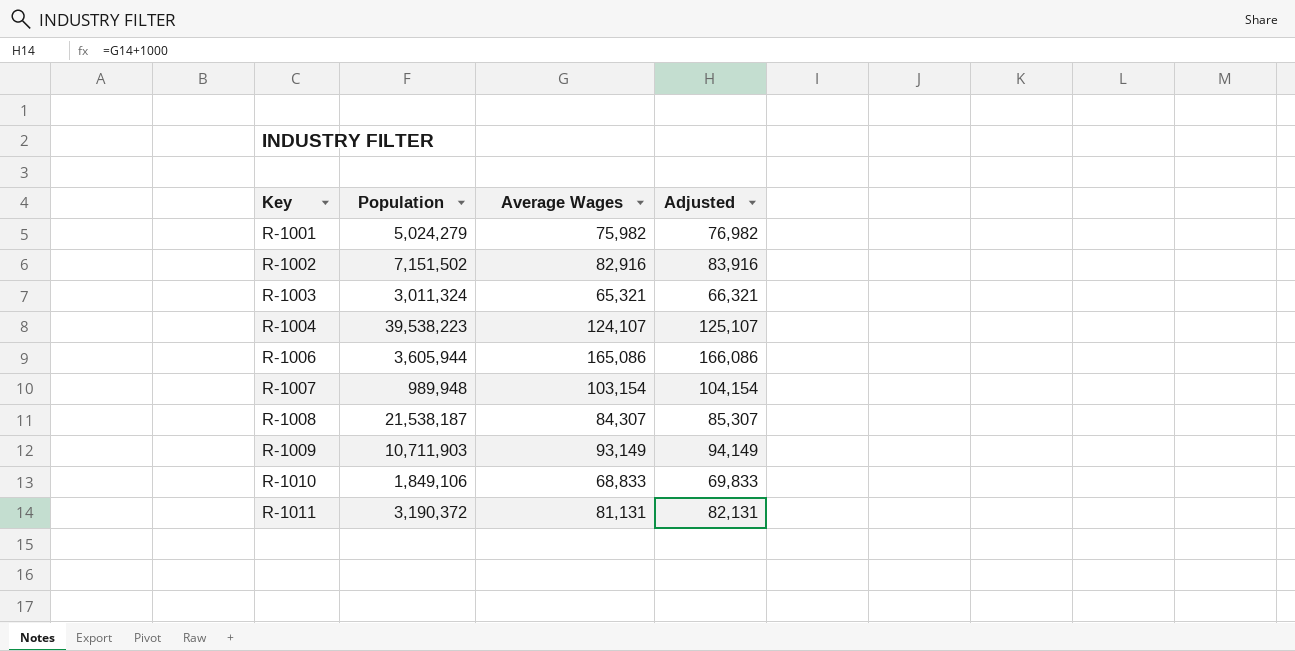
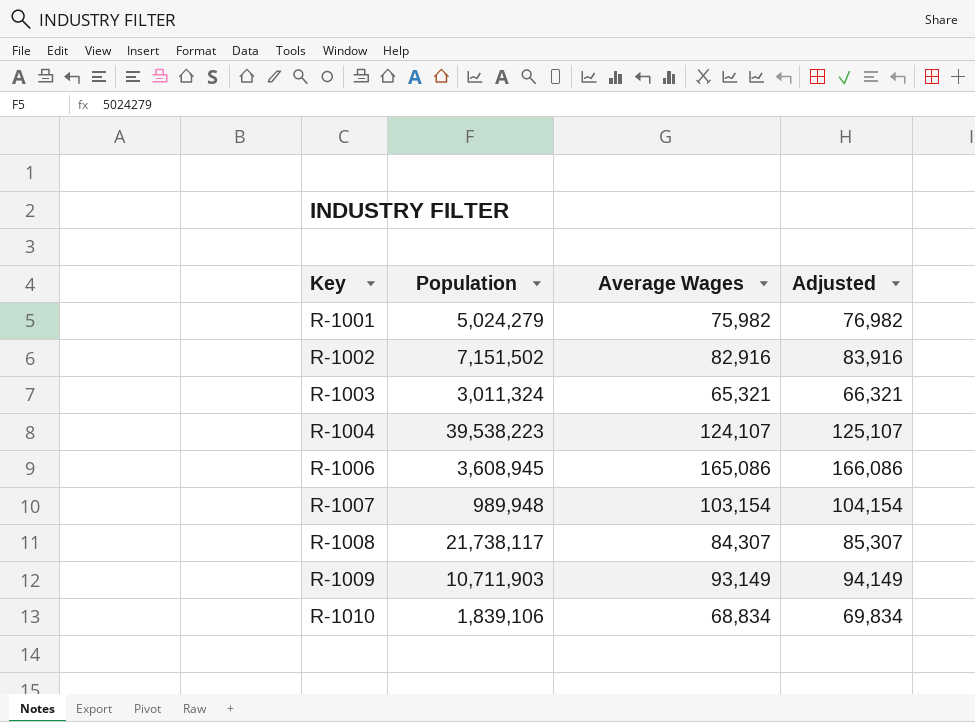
row R-1011: 3,190,372 | 81,131 | 82,131 -> none
R-1006 | Population: 3,605,944 -> 3,608,945
R-1008 | Population: 21,538,187 -> 21,738,117
R-1010 | Population: 1,849,106 -> 1,839,106
R-1010 | Average Wages: 68,833 -> 68,834
R-1010 | Adjusted: 69,833 -> 69,834

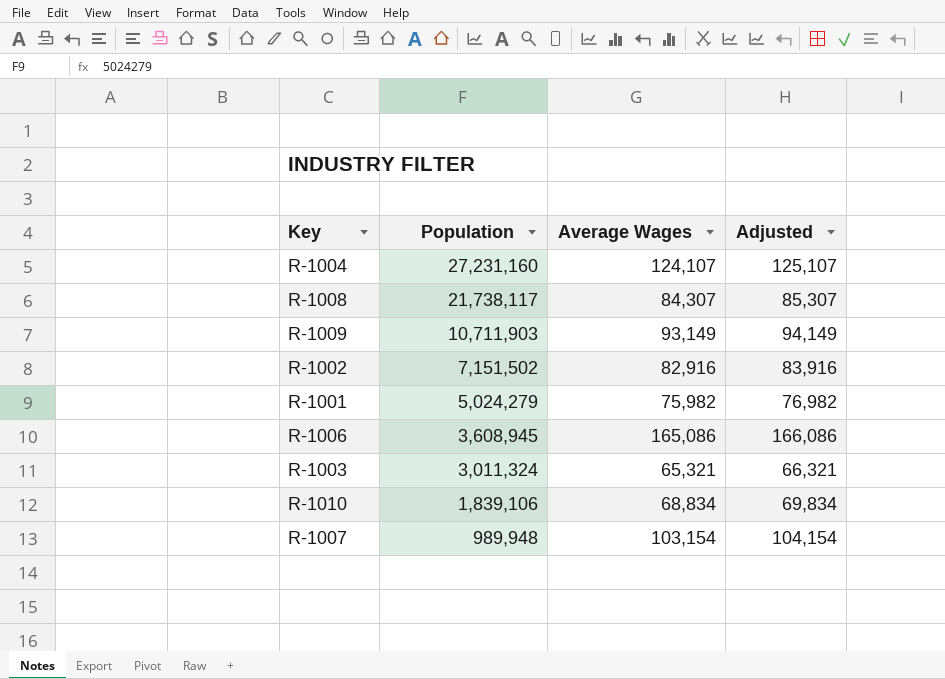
row order: Key ascending -> Population descending
R-1004 | Population: 39,538,223 -> 27,231,160

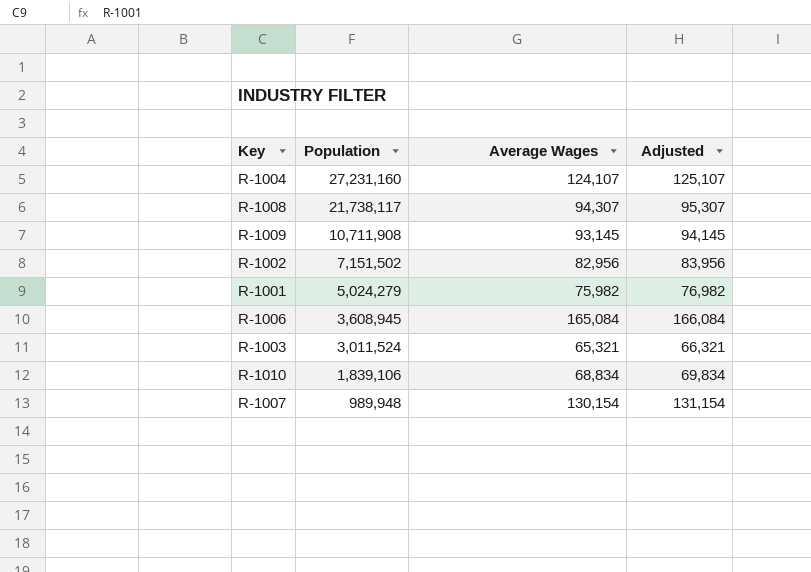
R-1008 | Average Wages: 84,307 -> 94,307
R-1008 | Adjusted: 85,307 -> 95,307
R-1009 | Population: 10,711,903 -> 10,711,908
R-1009 | Average Wages: 93,149 -> 93,145
R-1009 | Adjusted: 94,149 -> 94,145
R-1002 | Average Wages: 82,916 -> 82,956
R-1002 | Adjusted: 83,916 -> 83,956
R-1006 | Average Wages: 165,086 -> 165,084
R-1006 | Adjusted: 166,086 -> 166,084
R-1003 | Population: 3,011,324 -> 3,011,524
R-1007 | Average Wages: 103,154 -> 130,154
R-1007 | Adjusted: 104,154 -> 131,154

